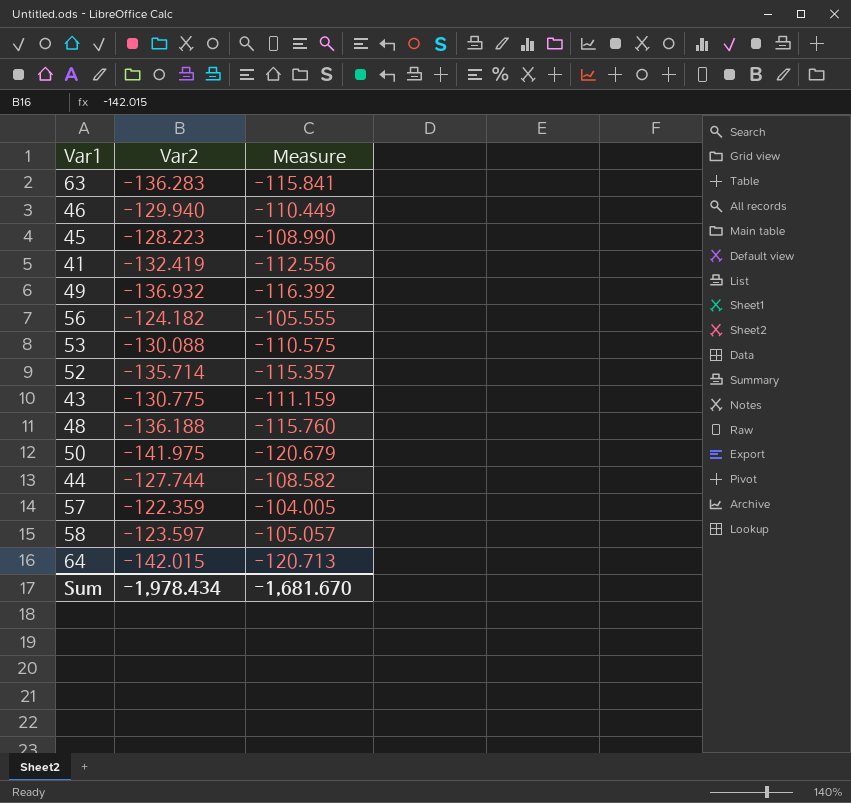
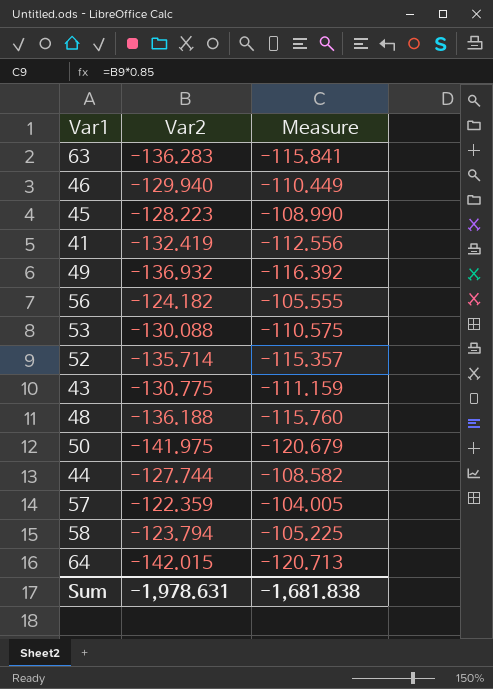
58 | Var2: -123.597 -> -123.794
58 | Measure: -105.057 -> -105.225
Sum | Var2: -1,978.434 -> -1,978.631
Sum | Measure: -1,681.670 -> -1,681.838

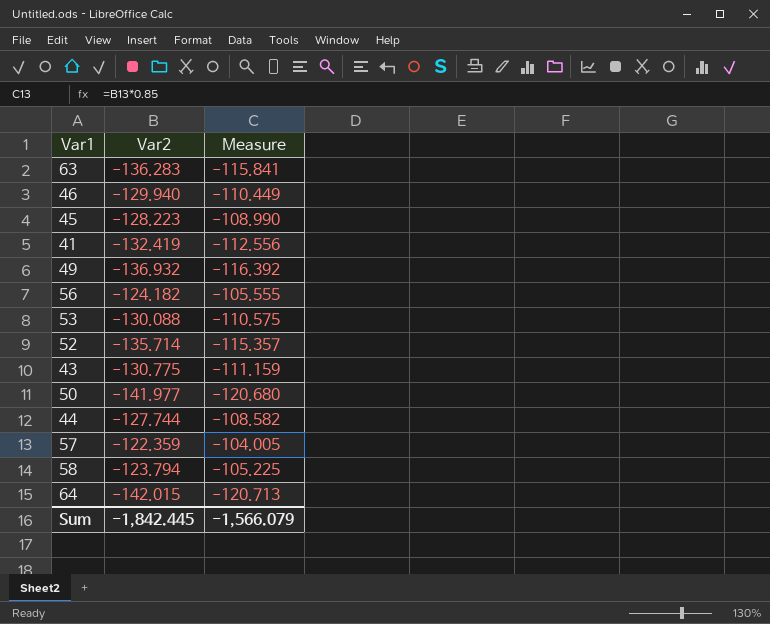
row 48: -136.188 | -115.760 -> none
50 | Var2: -141.975 -> -141.977
50 | Measure: -120.679 -> -120.680
Sum | Var2: -1,978.631 -> -1,842.445
Sum | Measure: -1,681.838 -> -1,566.079

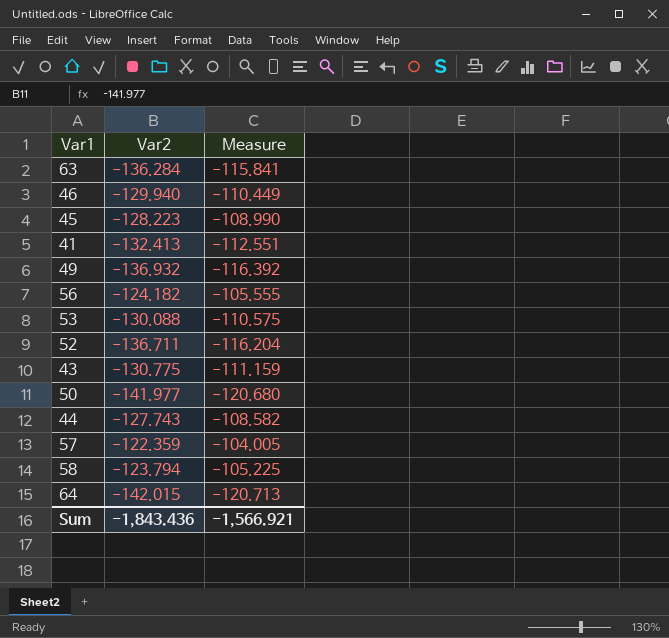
63 | Var2: -136.283 -> -136.284
41 | Var2: -132.419 -> -132.413
41 | Measure: -112.556 -> -112.551
52 | Var2: -135.714 -> -136.711
52 | Measure: -115.357 -> -116.204
44 | Var2: -127.744 -> -127.743
Sum | Var2: -1,842.445 -> -1,843.436
Sum | Measure: -1,566.079 -> -1,566.921

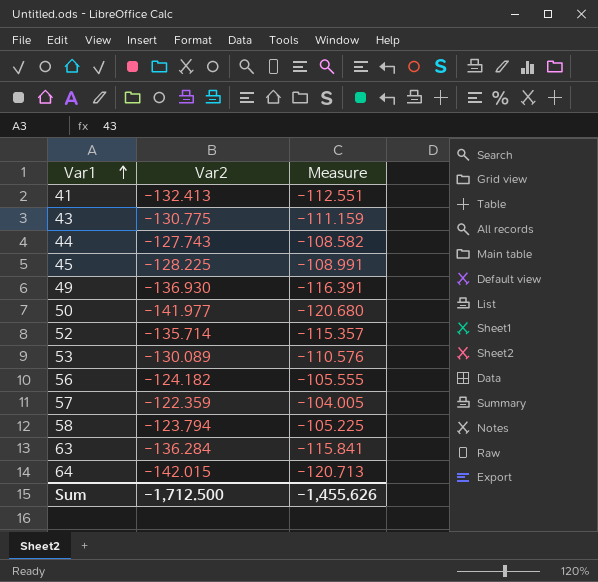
row order: none -> Var1 ascending
row 46: -129.940 | -110.449 -> none
45 | Var2: -128.223 -> -128.225
45 | Measure: -108.990 -> -108.991
49 | Var2: -136.932 -> -136.930
49 | Measure: -116.392 -> -116.391
52 | Var2: -136.711 -> -135.714
52 | Measure: -116.204 -> -115.357
53 | Var2: -130.088 -> -130.089
53 | Measure: -110.575 -> -110.576
Sum | Var2: -1,843.436 -> -1,712.500
Sum | Measure: -1,566.921 -> -1,455.626

